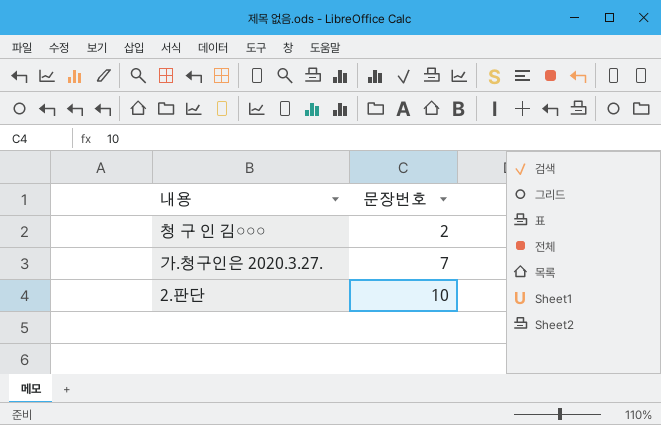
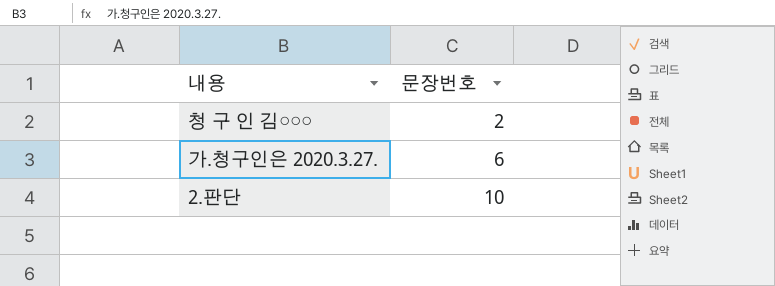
가.청구인은 2020.3.27. | 문장번호: 7 -> 6

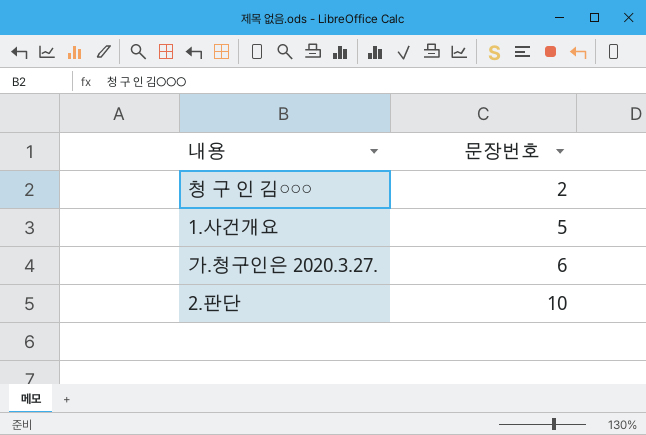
row 1.사건개요: none -> 5

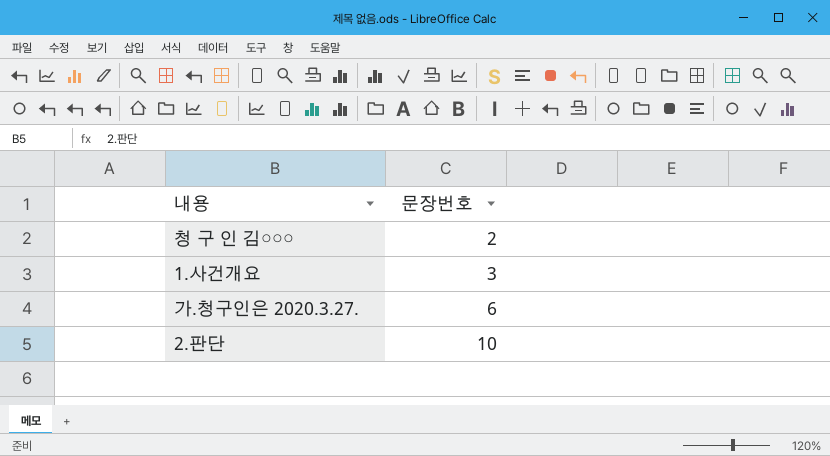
1.사건개요 | 문장번호: 5 -> 3

